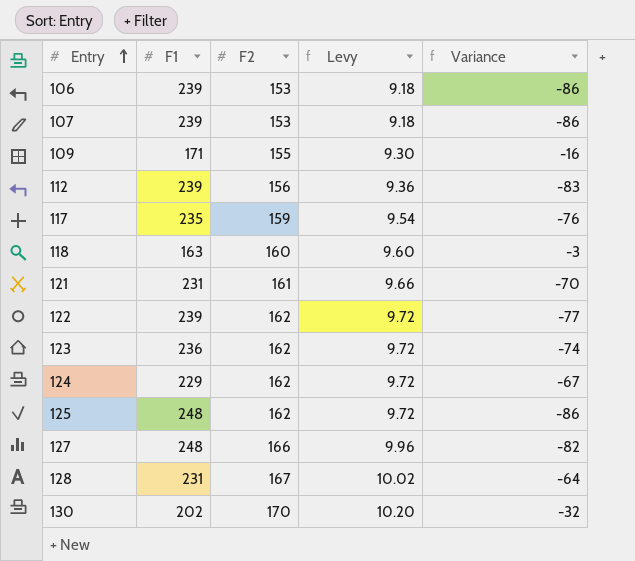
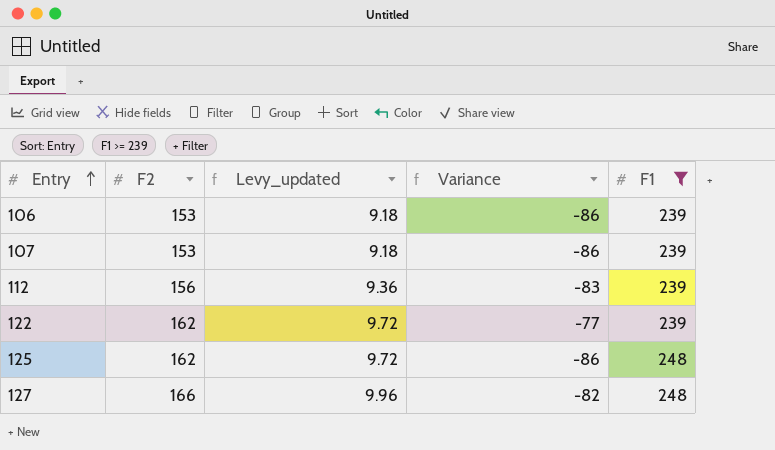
filter: none -> F1 >= 239
column name: Levy -> Levy_updated
column F1 | position: 2 -> 5

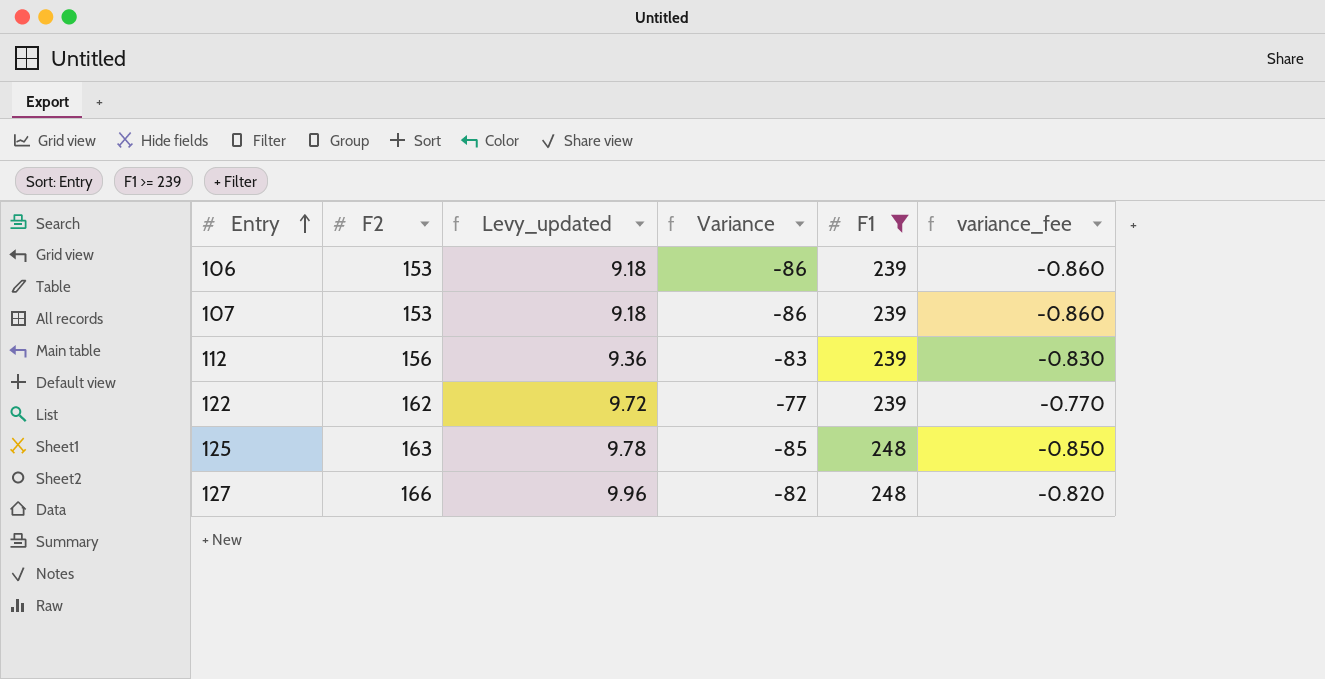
column variance_fee | formula: none -> [Variance] * 0.01
125 | F2: 162 -> 163
125 | Levy_updated: 9.72 -> 9.78
125 | Variance: -86 -> -85

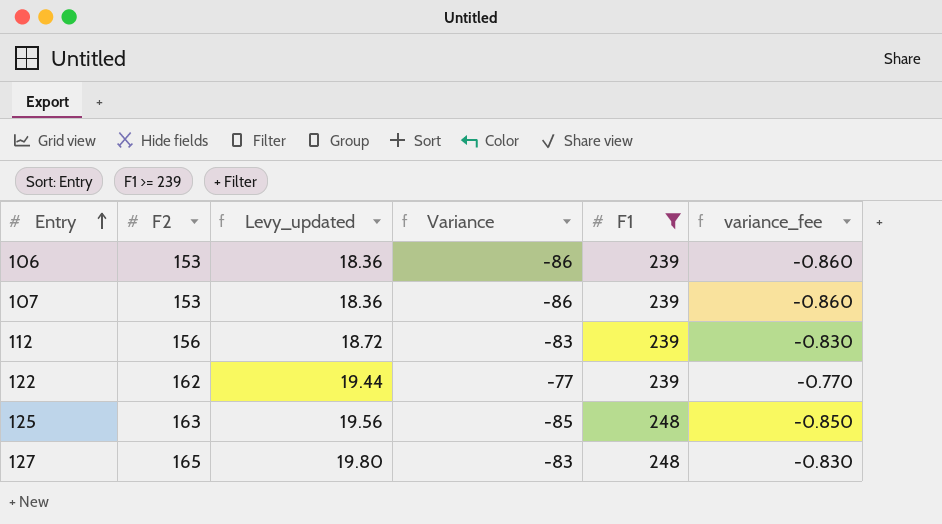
column Levy_updated | formula: [F2] * 0.06 -> [F2] * 0.12
127 | F2: 166 -> 165
127 | Variance: -82 -> -83
127 | variance_fee: -0.820 -> -0.830

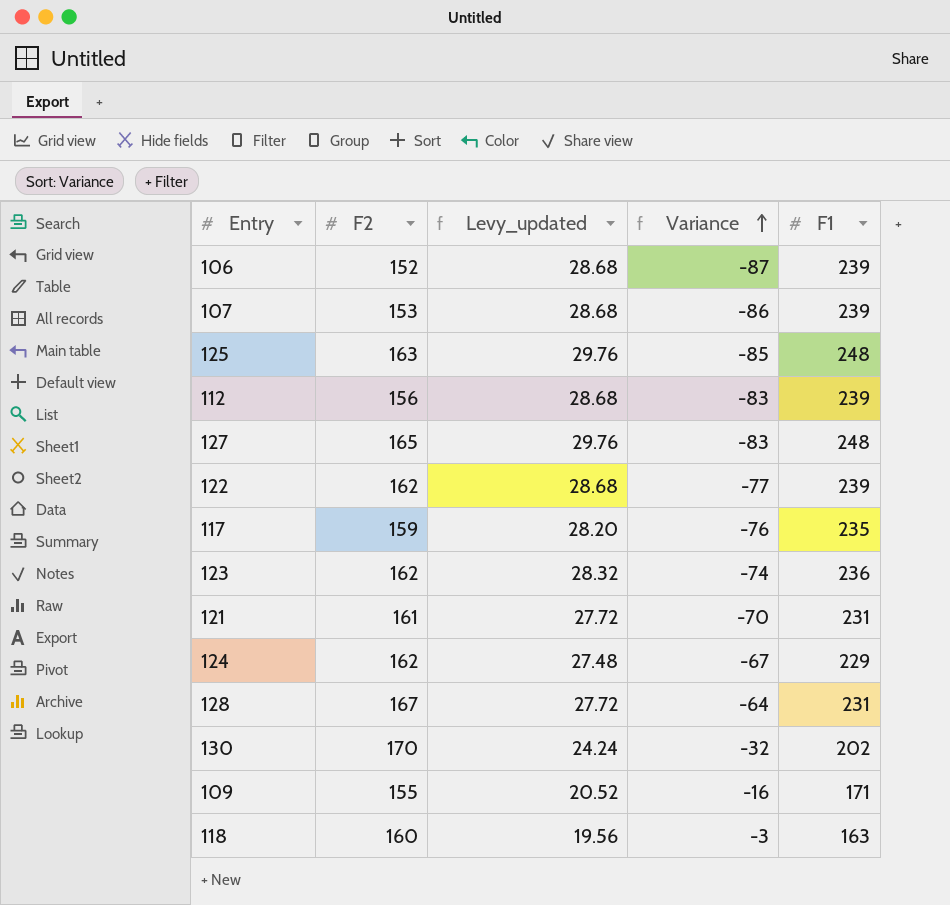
filter: F1 >= 239 -> none
row order: Entry ascending -> Variance ascending
column variance_fee | formula: [Variance] * 0.01 -> none
column Levy_updated | formula: [F2] * 0.12 -> [F1] * 0.12
106 | F2: 153 -> 152
106 | Variance: -86 -> -87

